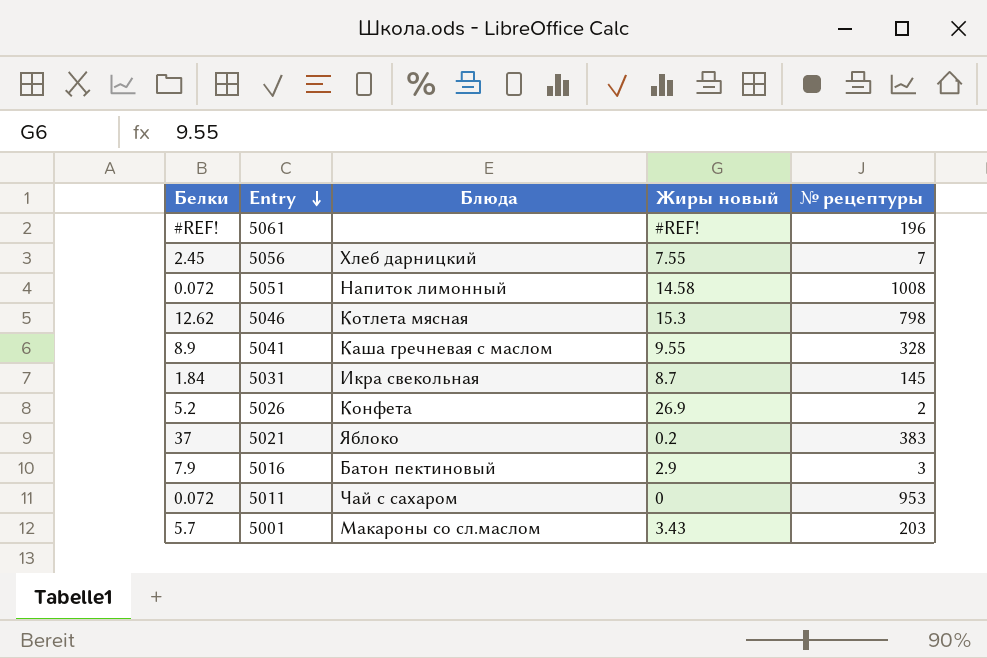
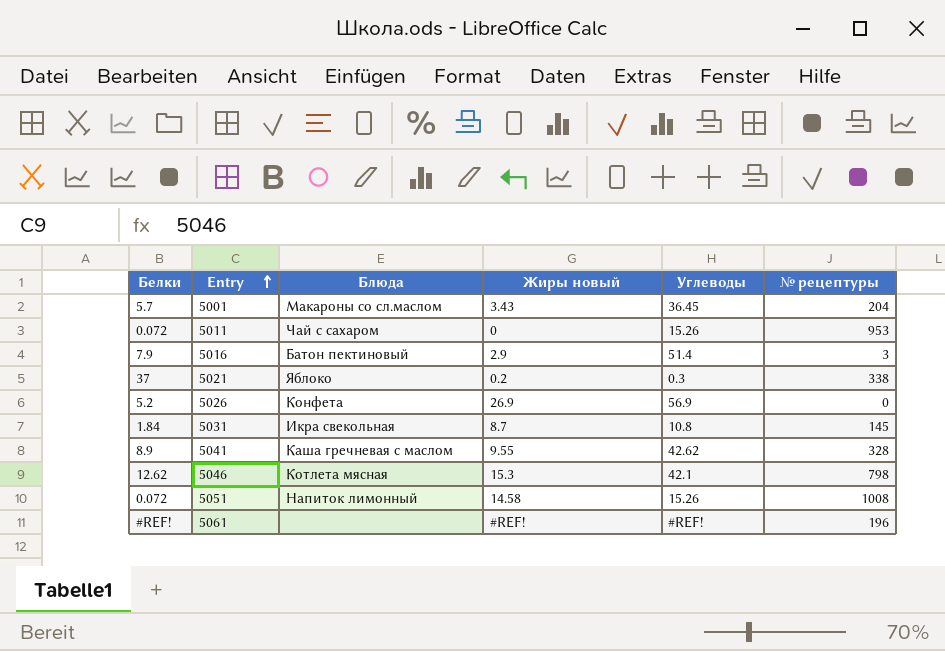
row order: Entry descending -> Entry ascending
column Углеводы | position: none -> 5
row 5056: 2.45 | Хлеб дарницкий | 7.55 | 7 -> none
5001 | № рецептуры: 203 -> 204
5021 | № рецептуры: 383 -> 338
5026 | № рецептуры: 2 -> 0

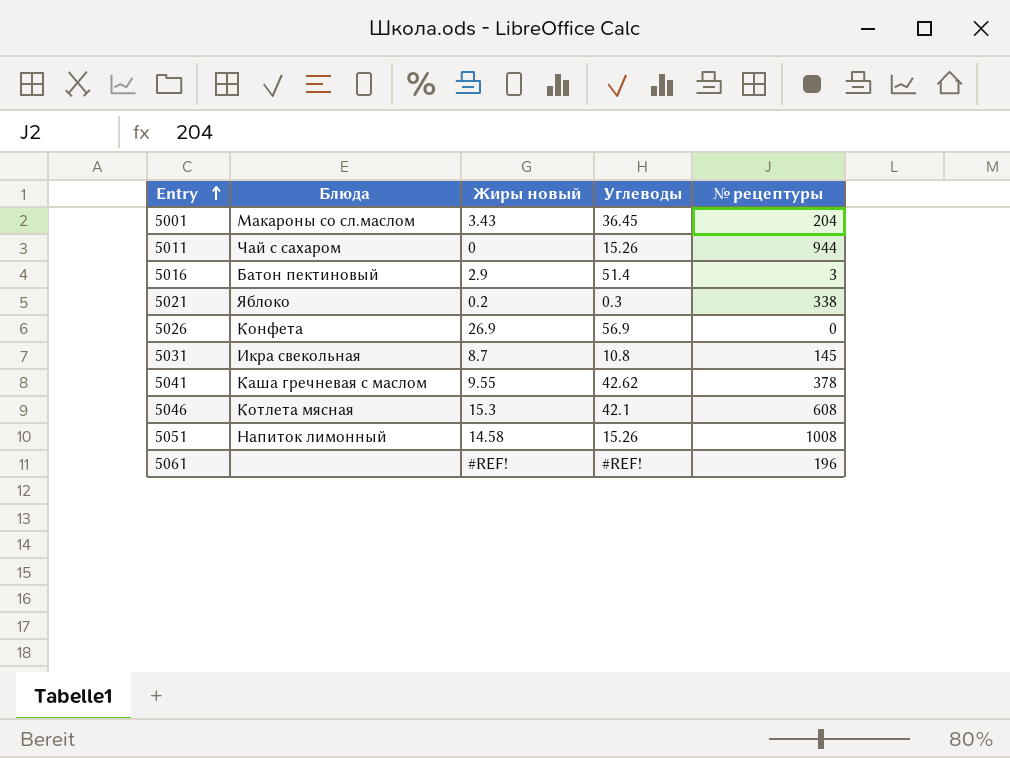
column Белки | position: 1 -> none
5011 | № рецептуры: 953 -> 944
5041 | № рецептуры: 328 -> 378
5046 | № рецептуры: 798 -> 608

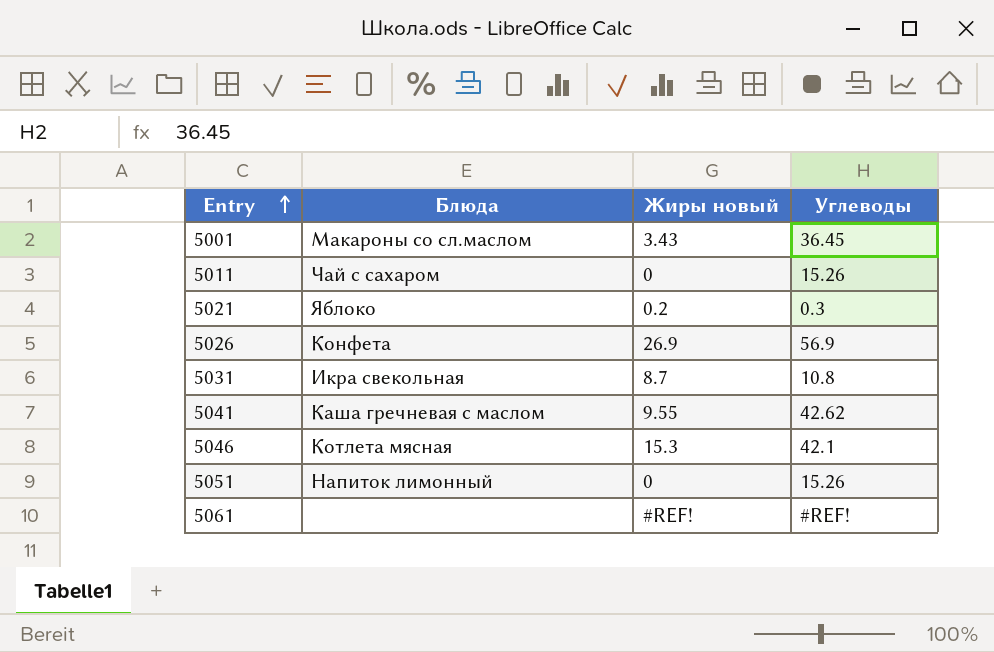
column № рецептуры | position: 5 -> none
row 5016: Батон пектиновый | 2.9 | 51.4 | 3 -> none
5051 | Жиры новый: 14.58 -> 0

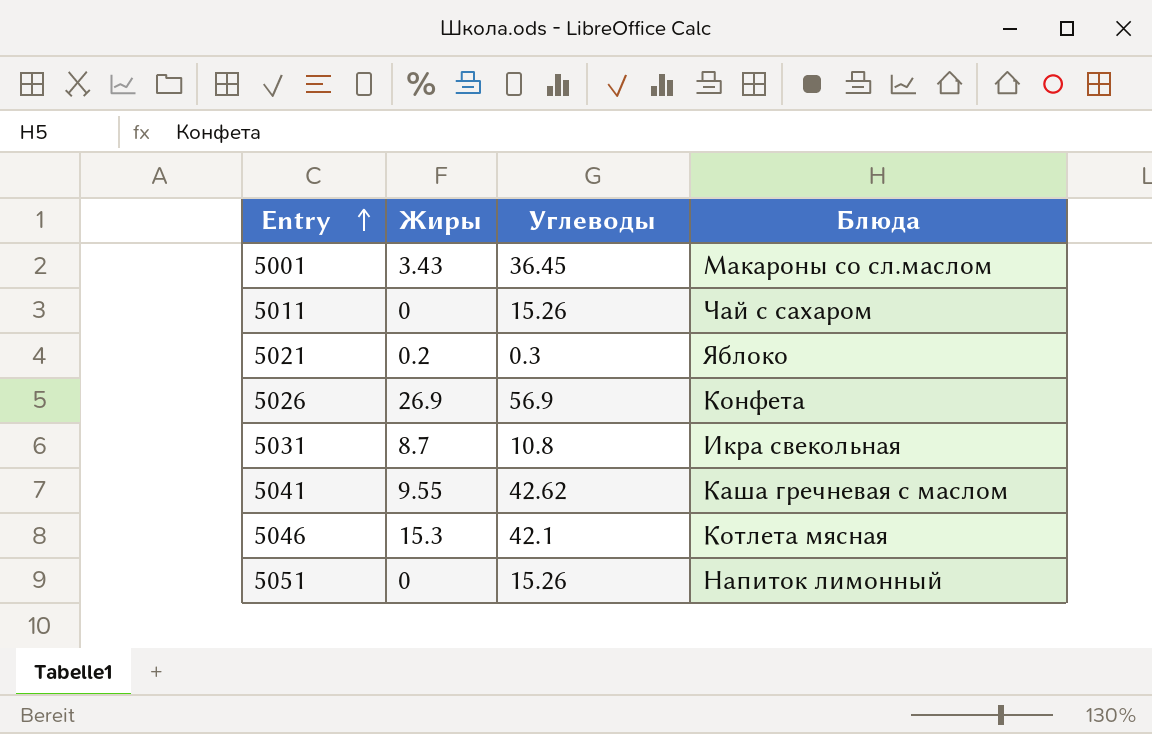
column name: Жиры новый -> Жиры
column Блюда | position: 2 -> 4
row 5061: none | #REF! | #REF! -> none

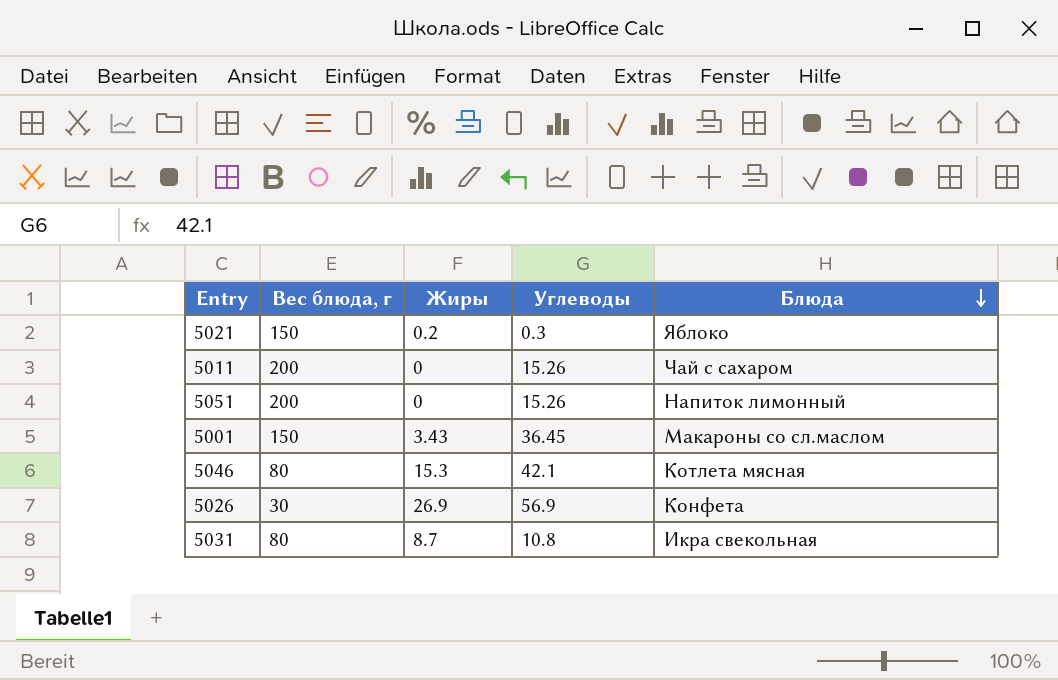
row order: Entry ascending -> Блюда descending
column Вес блюда, г | position: none -> 2
row 5041: 9.55 | 42.62 | Каша гречневая с маслом -> none

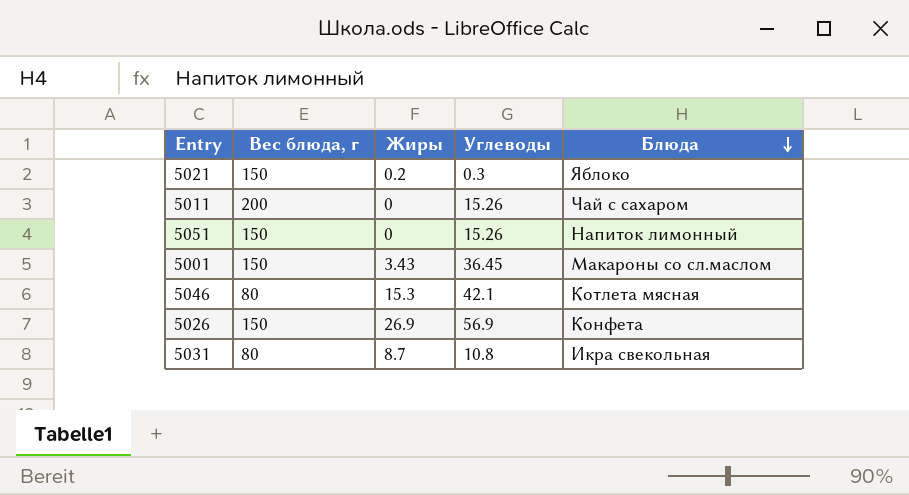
5051 | Вес блюда, г: 200 -> 150
5026 | Вес блюда, г: 30 -> 150

